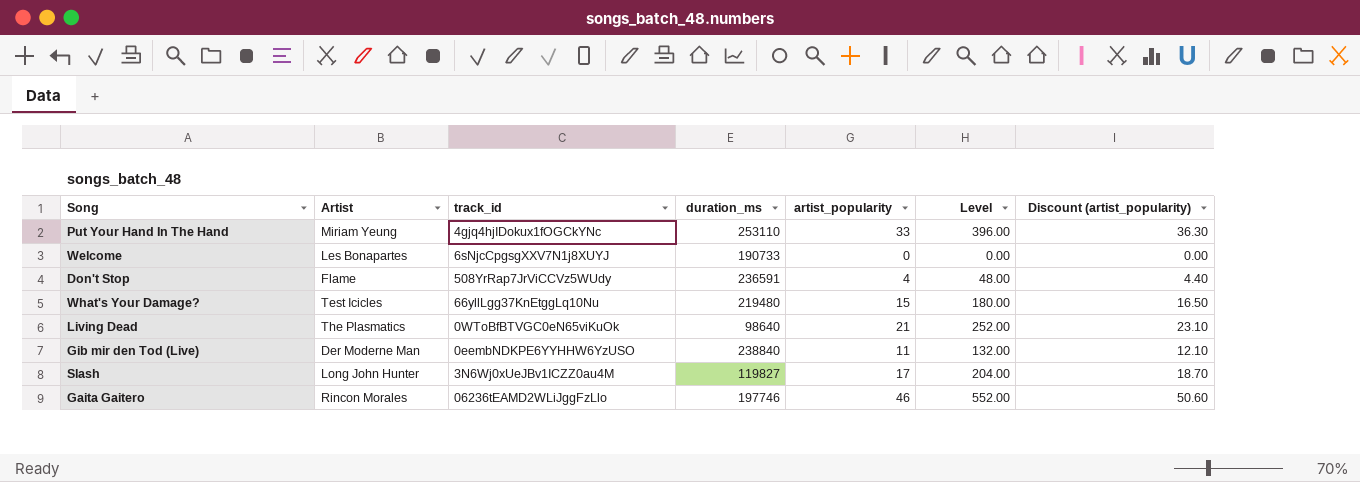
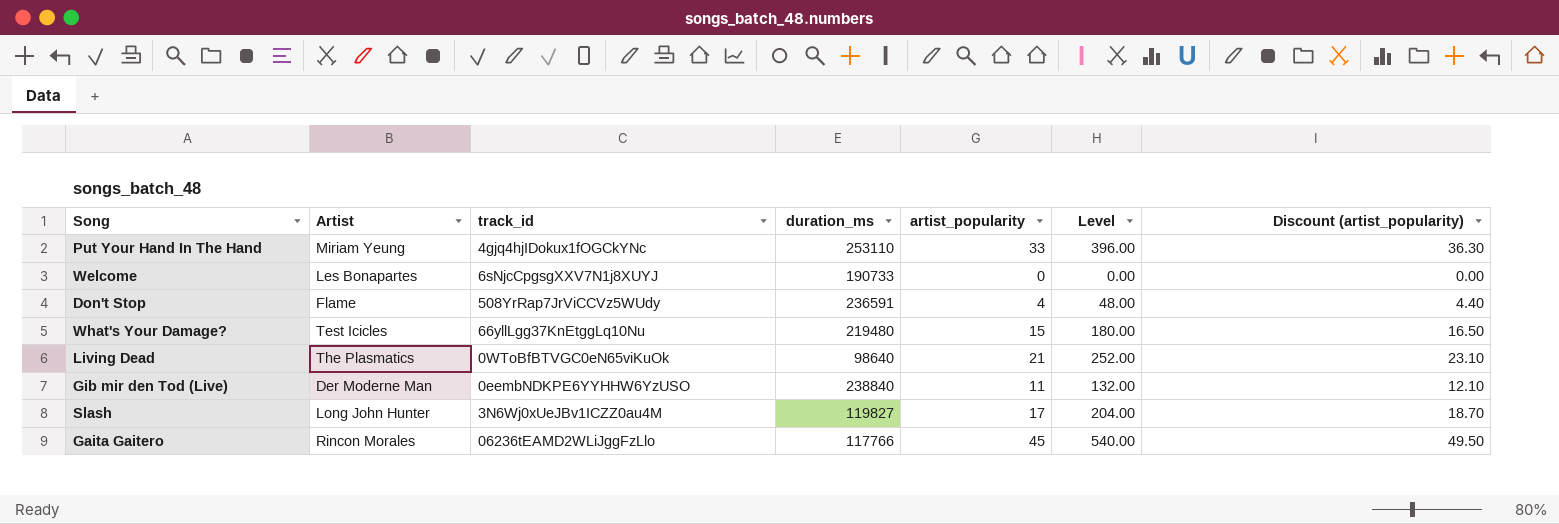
Gaita Gaitero | duration_ms: 197746 -> 117766
Gaita Gaitero | artist_popularity: 46 -> 45
Gaita Gaitero | Level: 552.00 -> 540.00
Gaita Gaitero | Discount (artist_popularity): 50.60 -> 49.50

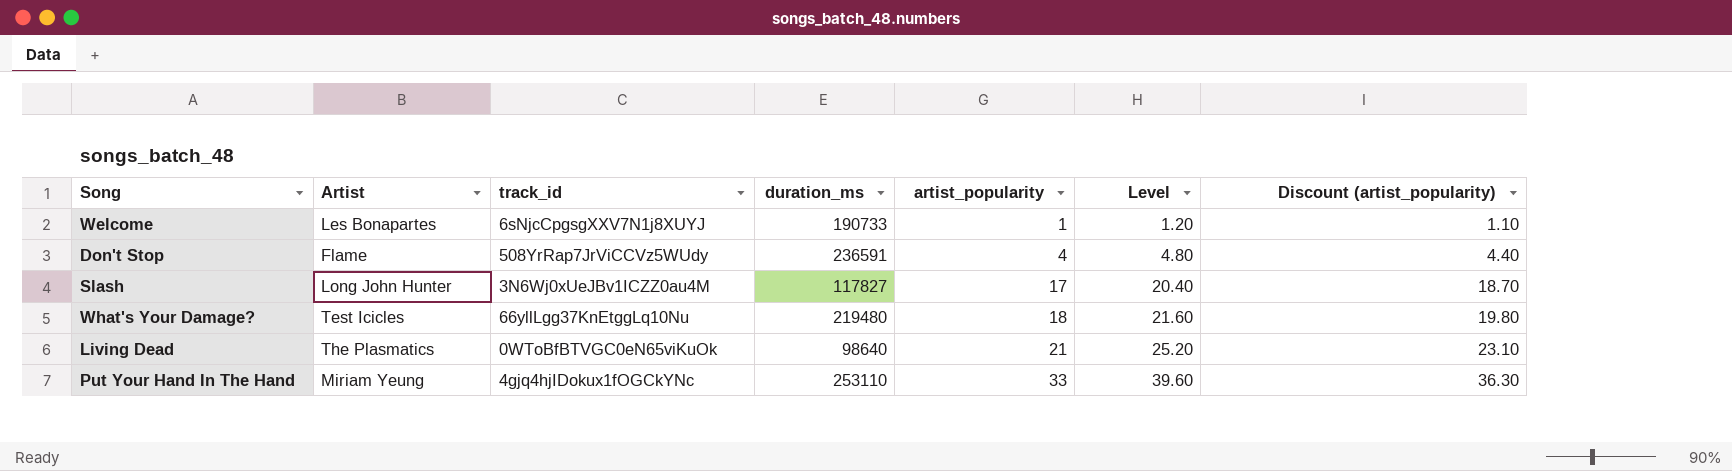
row order: none -> artist_popularity ascending
column Level | formula: [artist_popularity] * 12 -> [artist_popularity] * 1.2
row Gib mir den Tod (Live): Der Moderne Man | 0eembNDKPE6YYHHW6YzUSO | 238840 | 11 | 132.00 | 12.10 -> none
row Gaita Gaitero: Rincon Morales | 06236tEAMD2WLiJggFzLlo | 117766 | 45 | 540.00 | 49.50 -> none
Welcome | artist_popularity: 0 -> 1
Welcome | Discount (artist_popularity): 0.00 -> 1.10
Slash | duration_ms: 119827 -> 117827
What's Your Damage? | artist_popularity: 15 -> 18
What's Your Damage? | Discount (artist_popularity): 16.50 -> 19.80

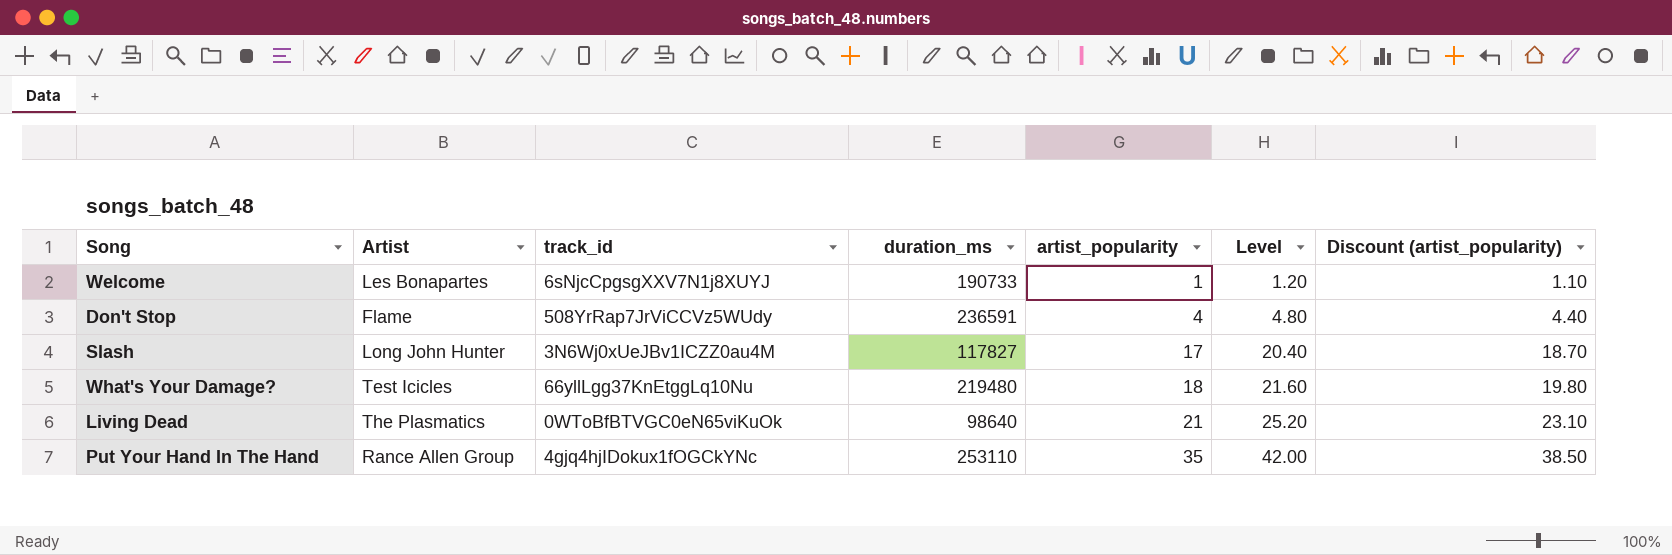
Put Your Hand In The Hand | Artist: Miriam Yeung -> Rance Allen Group
Put Your Hand In The Hand | artist_popularity: 33 -> 35
Put Your Hand In The Hand | Level: 39.60 -> 42.00
Put Your Hand In The Hand | Discount (artist_popularity): 36.30 -> 38.50

